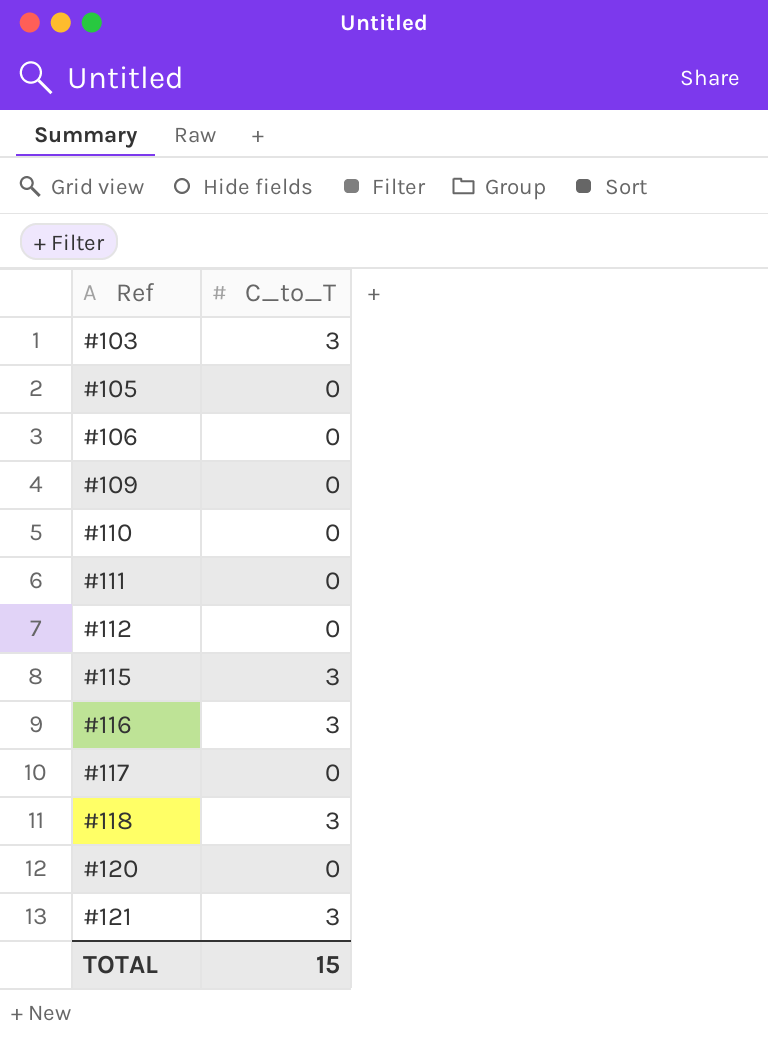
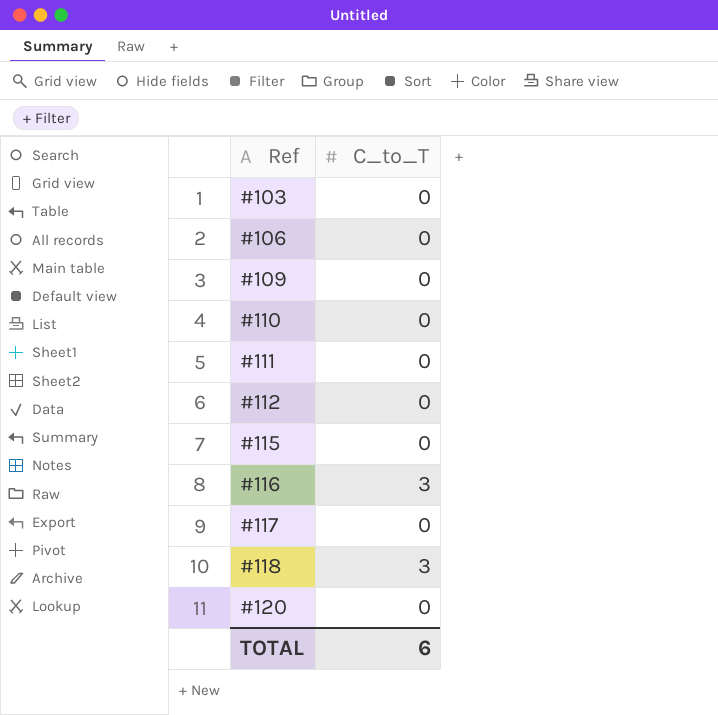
row #105: 0 -> none
row #121: 3 -> none
#103 | C_to_T: 3 -> 0
#115 | C_to_T: 3 -> 0
TOTAL | C_to_T: 15 -> 6

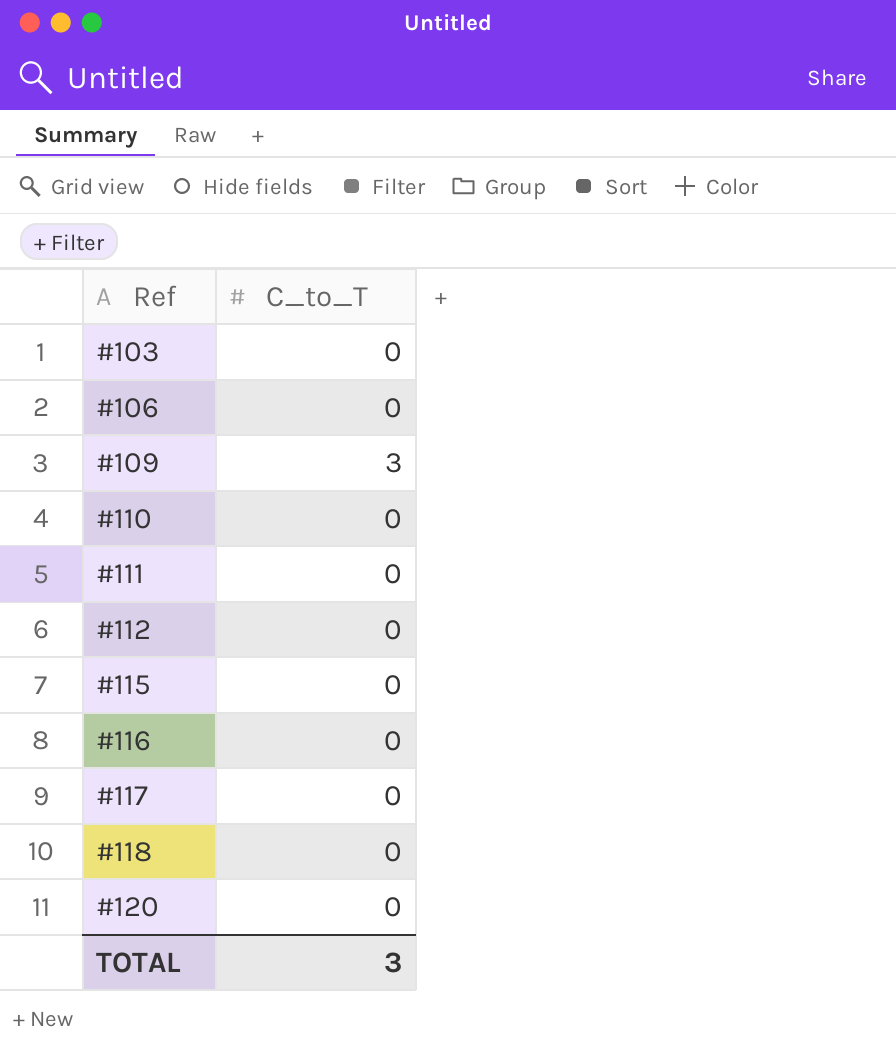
#109 | C_to_T: 0 -> 3
#116 | C_to_T: 3 -> 0
#118 | C_to_T: 3 -> 0
TOTAL | C_to_T: 6 -> 3

